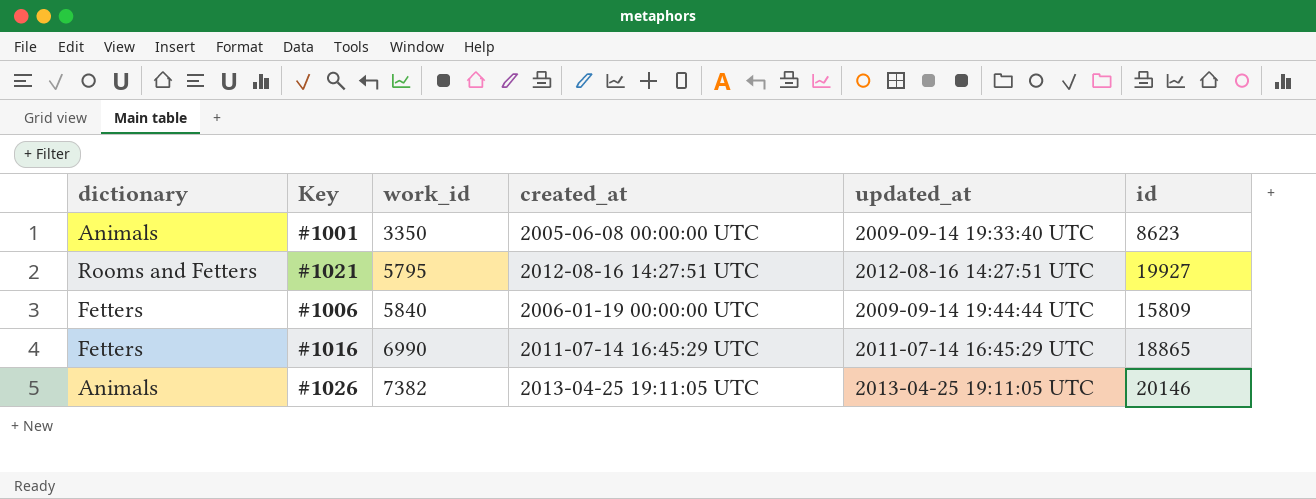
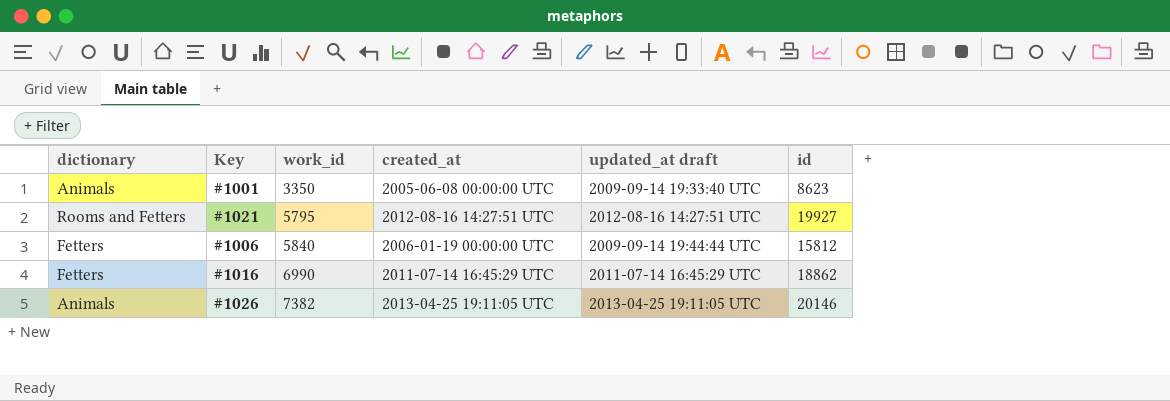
column name: updated_at -> updated_at draft
#1006 | id: 15809 -> 15812
#1016 | id: 18865 -> 18862

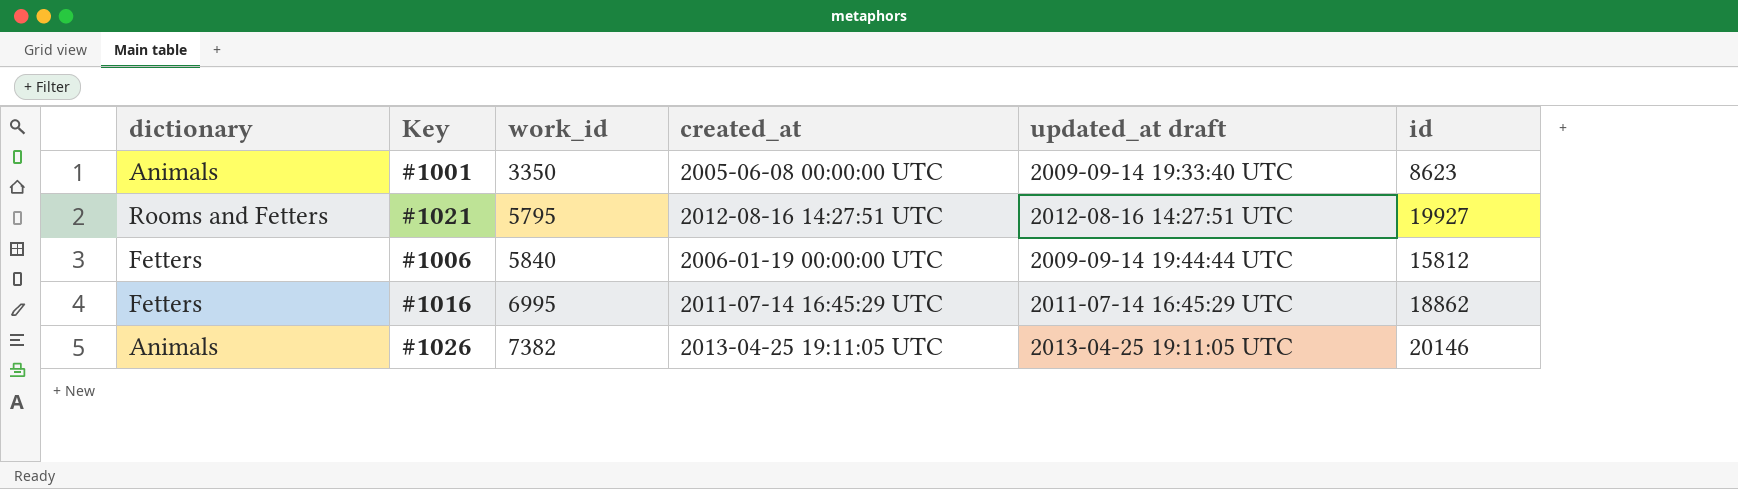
#1016 | work_id: 6990 -> 6995

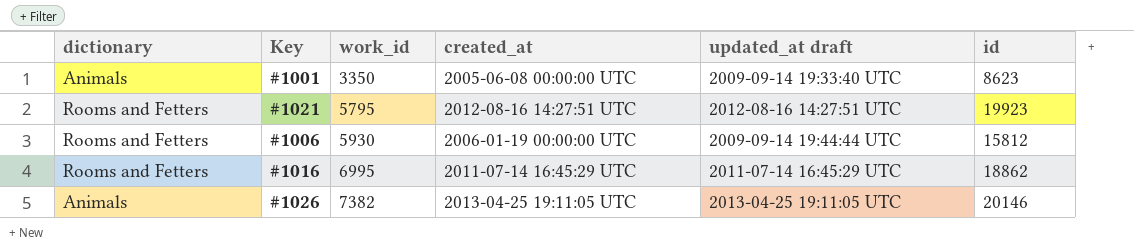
#1021 | id: 19927 -> 19923
#1006 | dictionary: Fetters -> Rooms and Fetters
#1006 | work_id: 5840 -> 5930
#1016 | dictionary: Fetters -> Rooms and Fetters

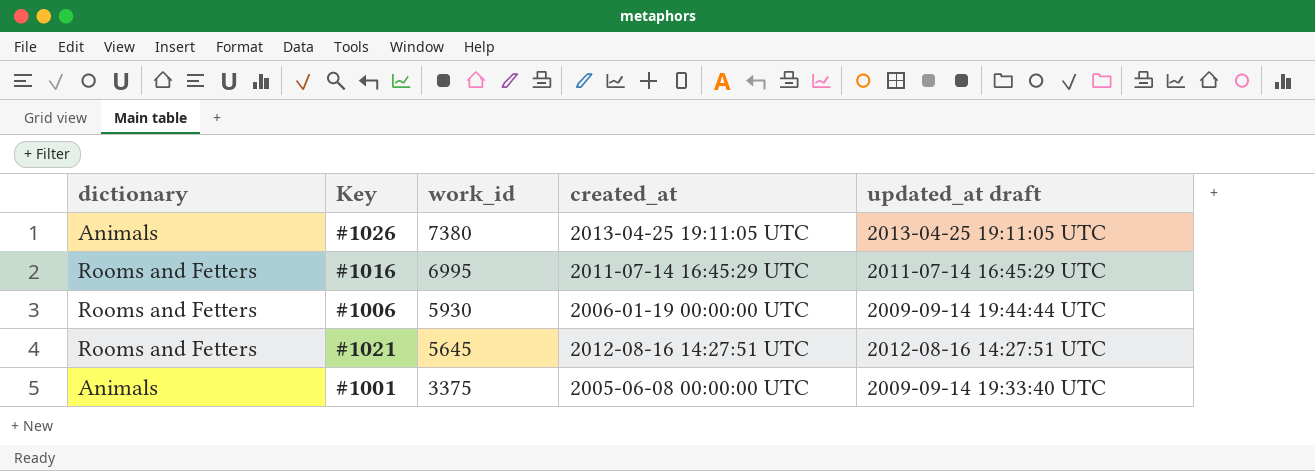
row order: work_id ascending -> work_id descending
column id | position: 6 -> none
#1026 | work_id: 7382 -> 7380
#1021 | work_id: 5795 -> 5645
#1001 | work_id: 3350 -> 3375

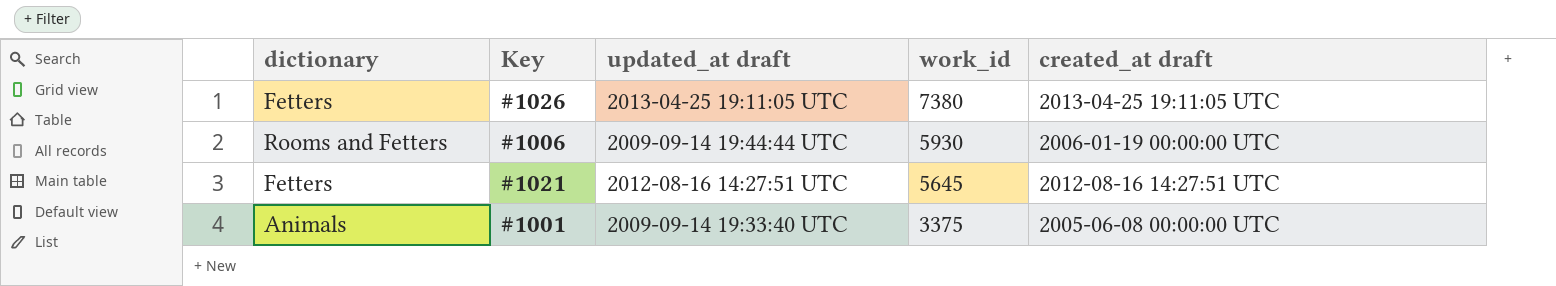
column updated_at draft | position: 5 -> 3
column name: created_at -> created_at draft
row #1016: Rooms and Fetters | 6995 | 2011-07-14 16:45:29 UTC | 2011-07-14 16:45:29 UTC -> none
#1026 | dictionary: Animals -> Fetters
#1021 | dictionary: Rooms and Fetters -> Fetters

